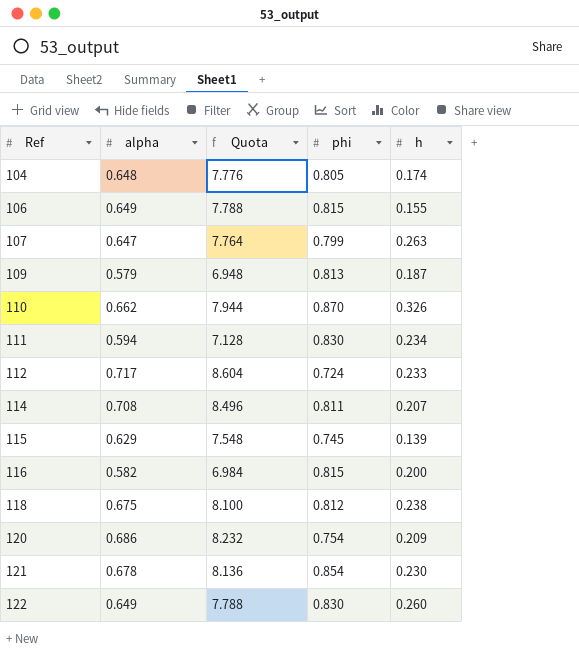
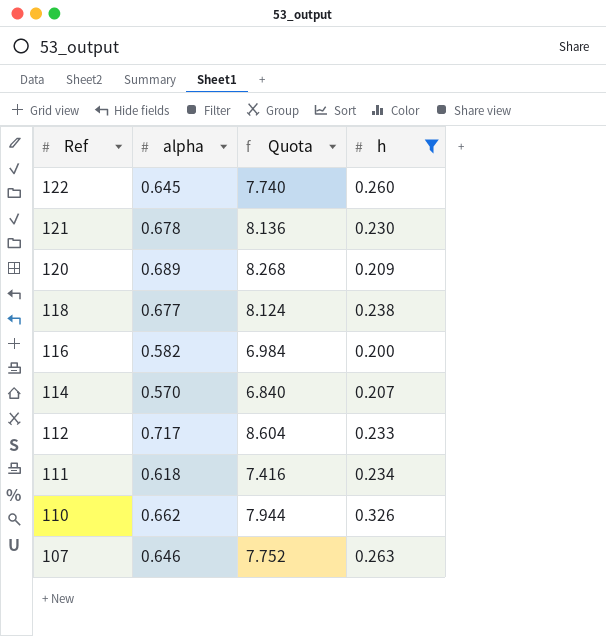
filter: none -> h >= 0.200
row order: Ref ascending -> Ref descending
column phi | position: 4 -> none
122 | alpha: 0.649 -> 0.645
122 | Quota: 7.788 -> 7.740
120 | alpha: 0.686 -> 0.689
120 | Quota: 8.232 -> 8.268
118 | alpha: 0.675 -> 0.677
118 | Quota: 8.100 -> 8.124
114 | alpha: 0.708 -> 0.570
114 | Quota: 8.496 -> 6.840
111 | alpha: 0.594 -> 0.618
111 | Quota: 7.128 -> 7.416
107 | alpha: 0.647 -> 0.646
107 | Quota: 7.764 -> 7.752

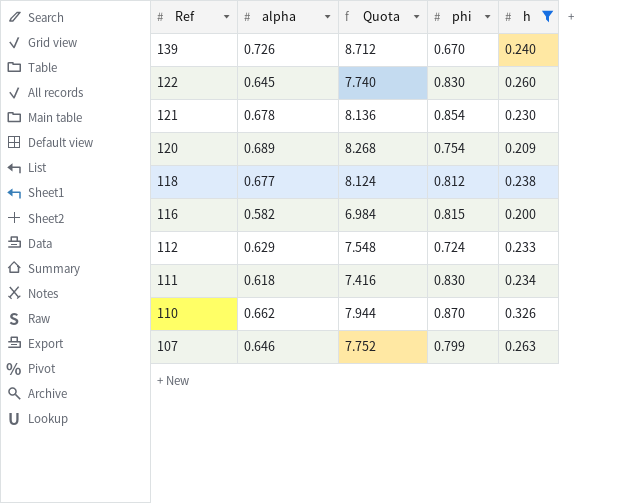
column phi | position: none -> 4
row 114: 0.570 | 6.840 | 0.207 -> none
row 139: none -> 0.726 | 8.712 | 0.670 | 0.240
112 | alpha: 0.717 -> 0.629
112 | Quota: 8.604 -> 7.548

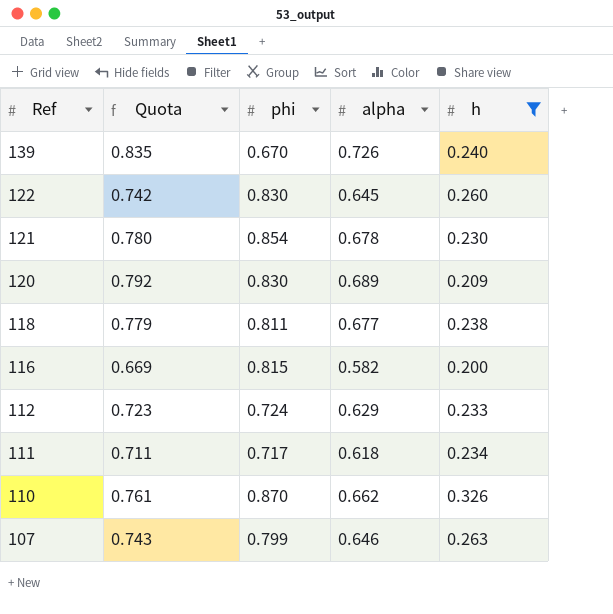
column Quota | formula: [alpha] * 12 -> [alpha] * 1.15
column alpha | position: 2 -> 4
120 | phi: 0.754 -> 0.830
118 | phi: 0.812 -> 0.811
111 | phi: 0.830 -> 0.717

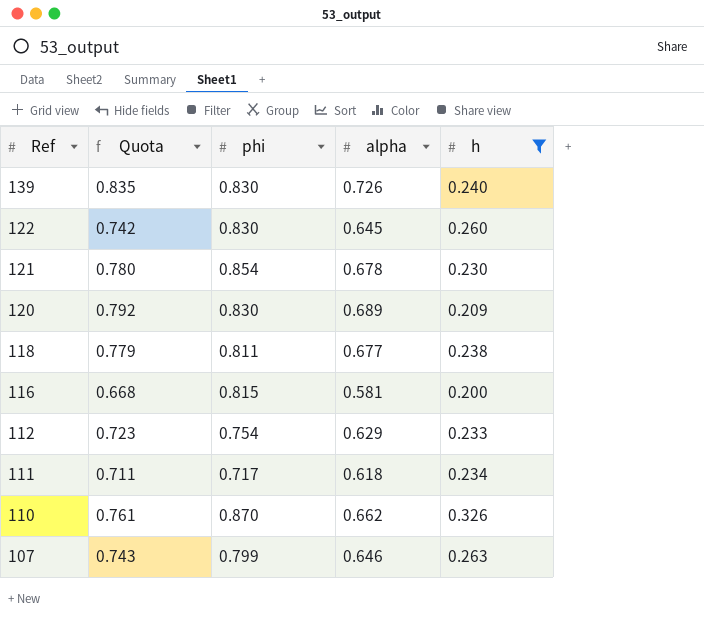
139 | phi: 0.670 -> 0.830
116 | Quota: 0.669 -> 0.668
116 | alpha: 0.582 -> 0.581
112 | phi: 0.724 -> 0.754

